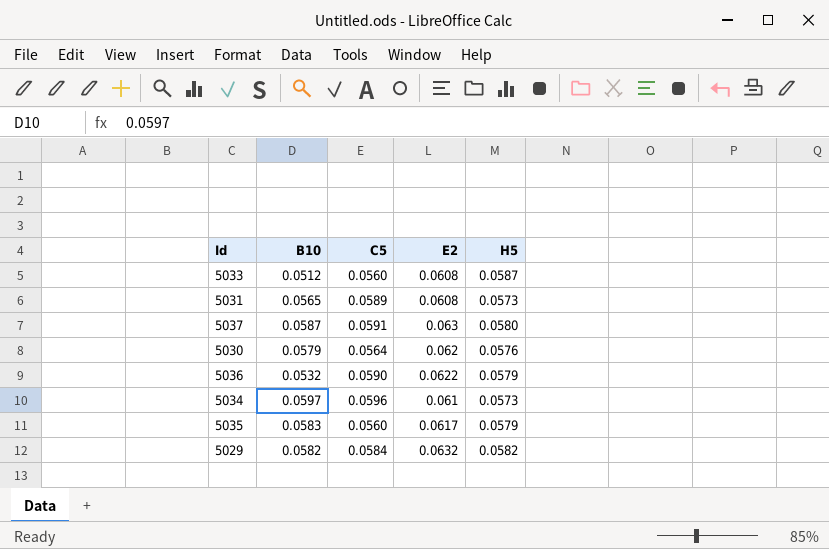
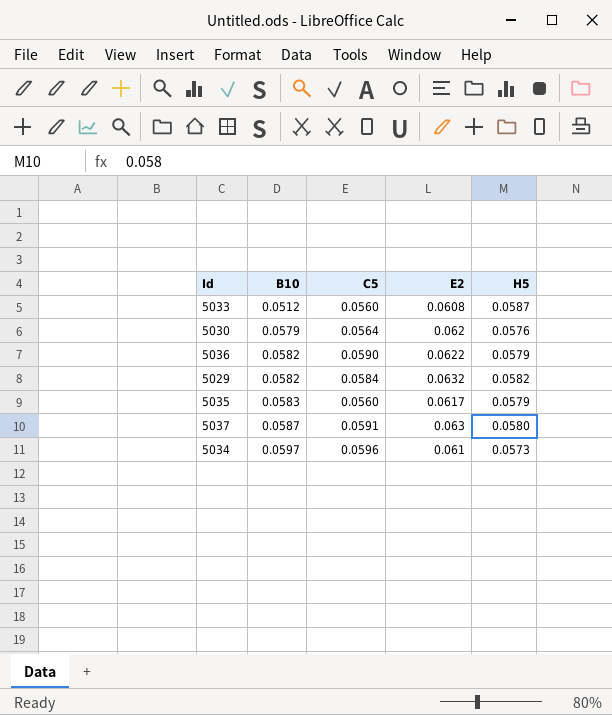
row order: none -> B10 ascending
row 5031: 0.0565 | 0.0589 | 0.0608 | 0.0573 -> none
5036 | B10: 0.0532 -> 0.0582

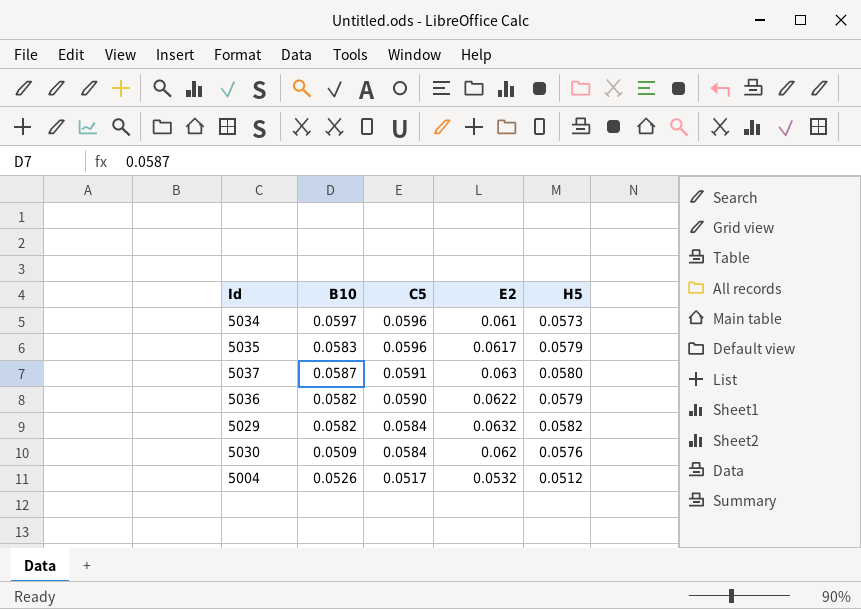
row order: B10 ascending -> C5 descending
row 5033: 0.0512 | 0.0560 | 0.0608 | 0.0587 -> none
5035 | C5: 0.0560 -> 0.0596
5030 | B10: 0.0579 -> 0.0509
5030 | C5: 0.0564 -> 0.0584
row 5004: none -> 0.0526 | 0.0517 | 0.0532 | 0.0512

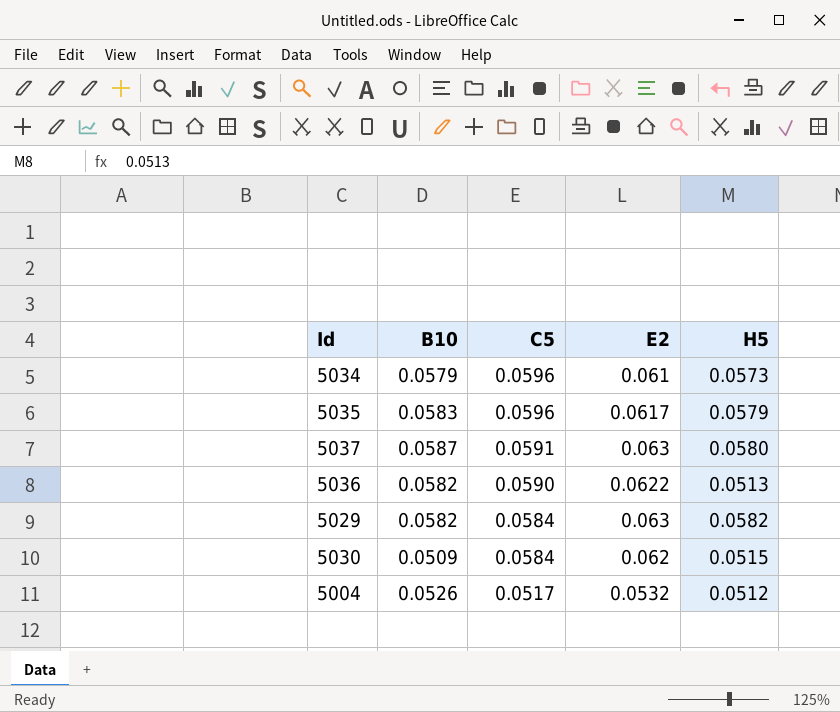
5034 | B10: 0.0597 -> 0.0579
5036 | H5: 0.0579 -> 0.0513
5029 | E2: 0.0632 -> 0.063
5030 | H5: 0.0576 -> 0.0515

